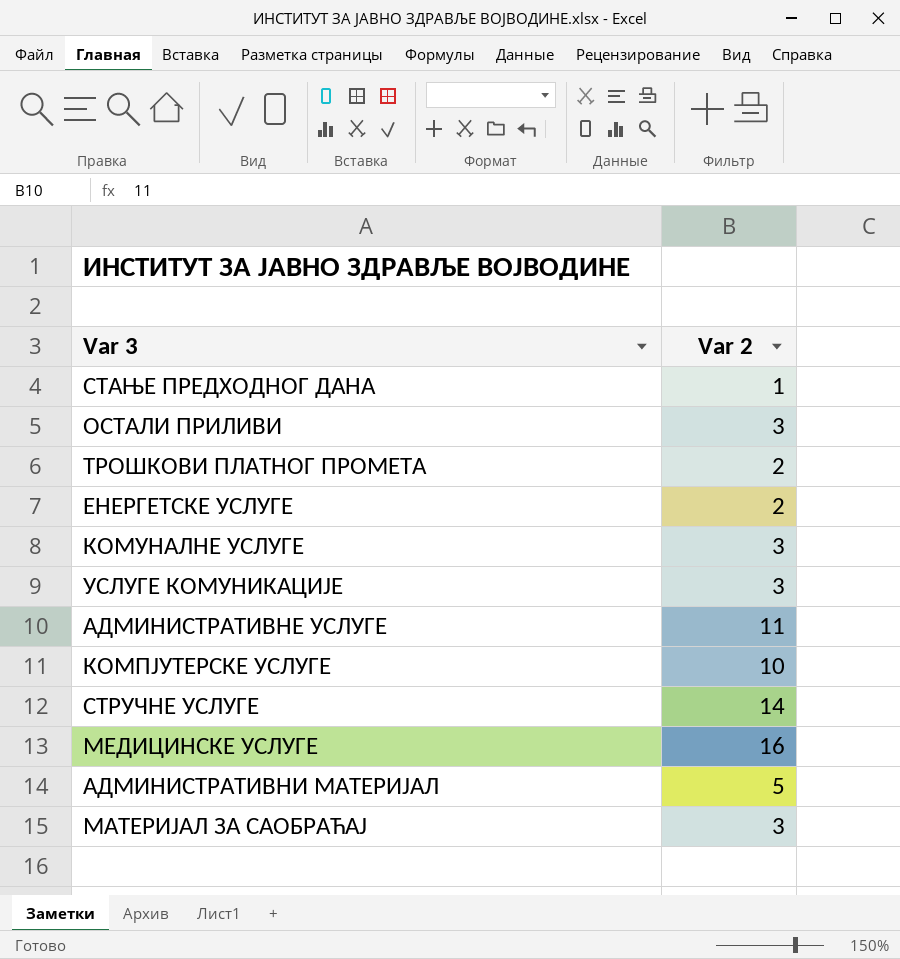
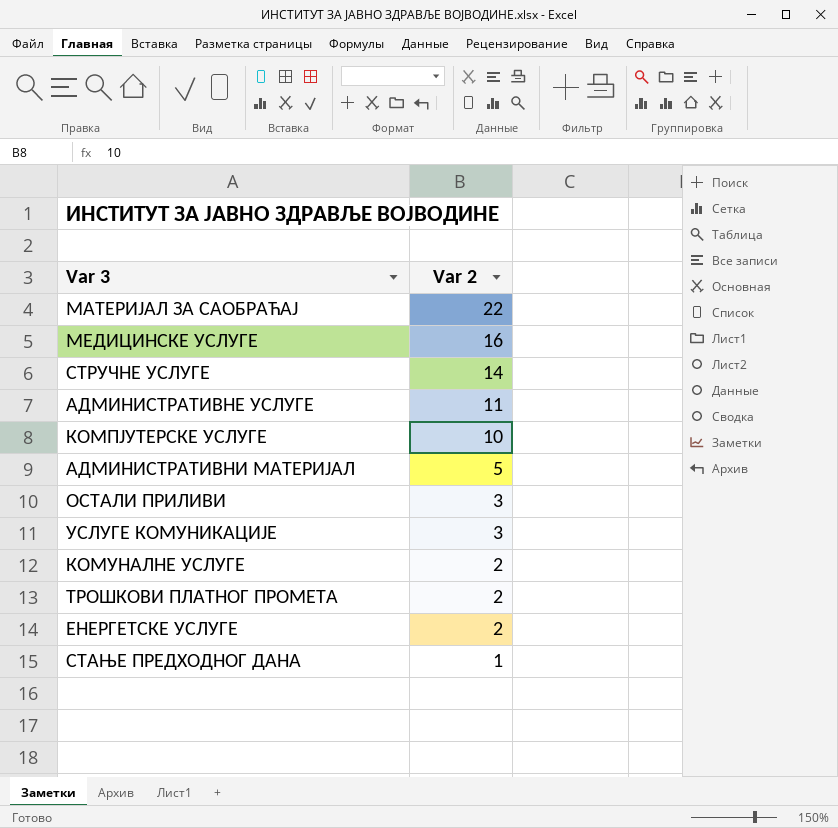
row order: none -> Var 2 descending
МАТЕРИЈАЛ ЗА САОБРАЋАЈ | Var 2: 3 -> 22
КОМУНАЛНЕ УСЛУГЕ | Var 2: 3 -> 2

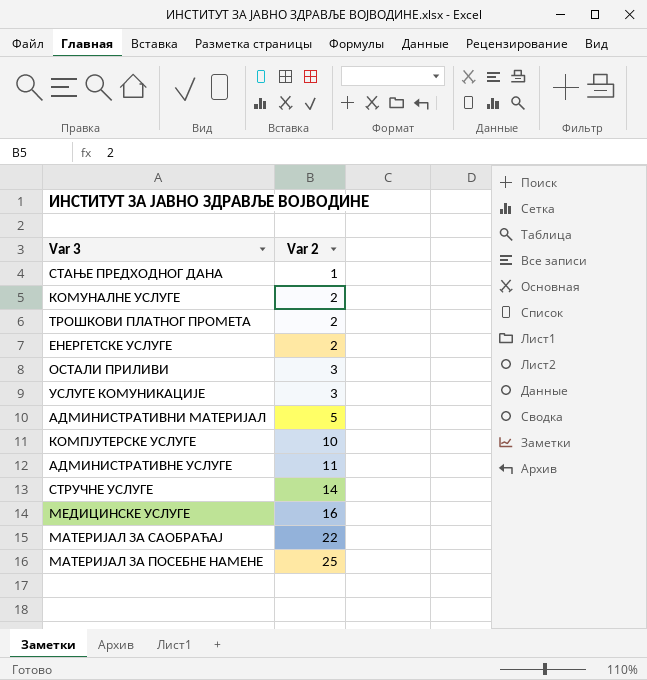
row order: Var 2 descending -> Var 2 ascending
row МАТЕРИЈАЛ ЗА ПОСЕБНЕ НАМЕНЕ: none -> 25

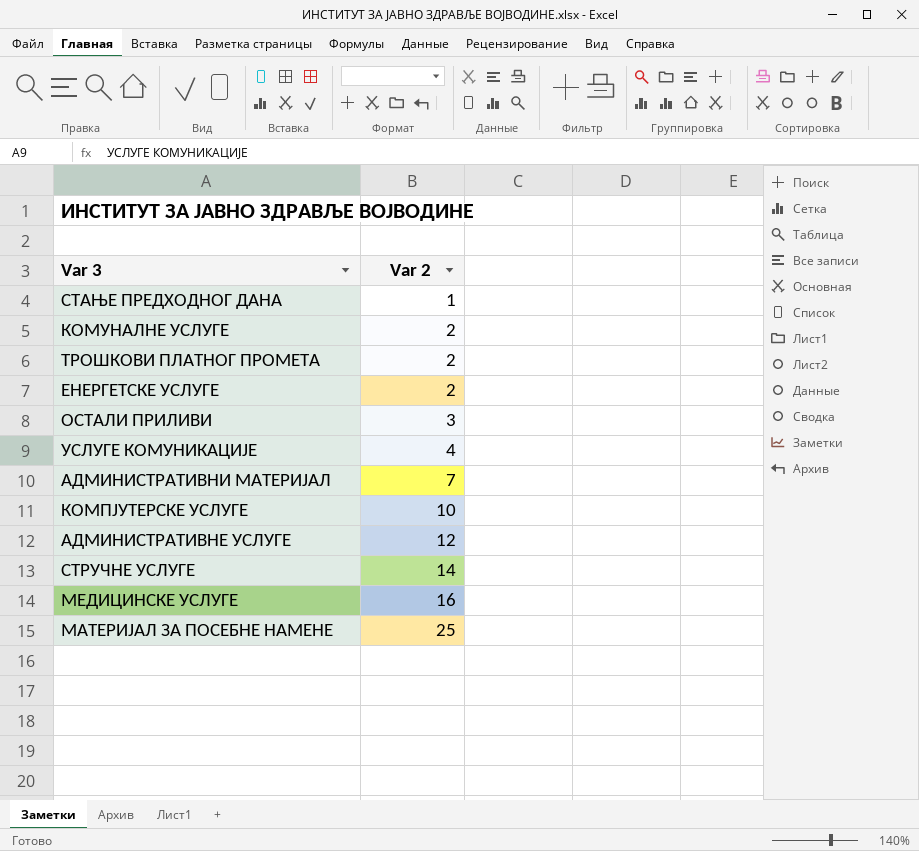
row МАТЕРИЈАЛ ЗА САОБРАЋАЈ: 22 -> none
УСЛУГЕ КОМУНИКАЦИЈЕ | Var 2: 3 -> 4
АДМИНИСТРАТИВНИ МАТЕРИЈАЛ | Var 2: 5 -> 7
АДМИНИСТРАТИВНЕ УСЛУГЕ | Var 2: 11 -> 12

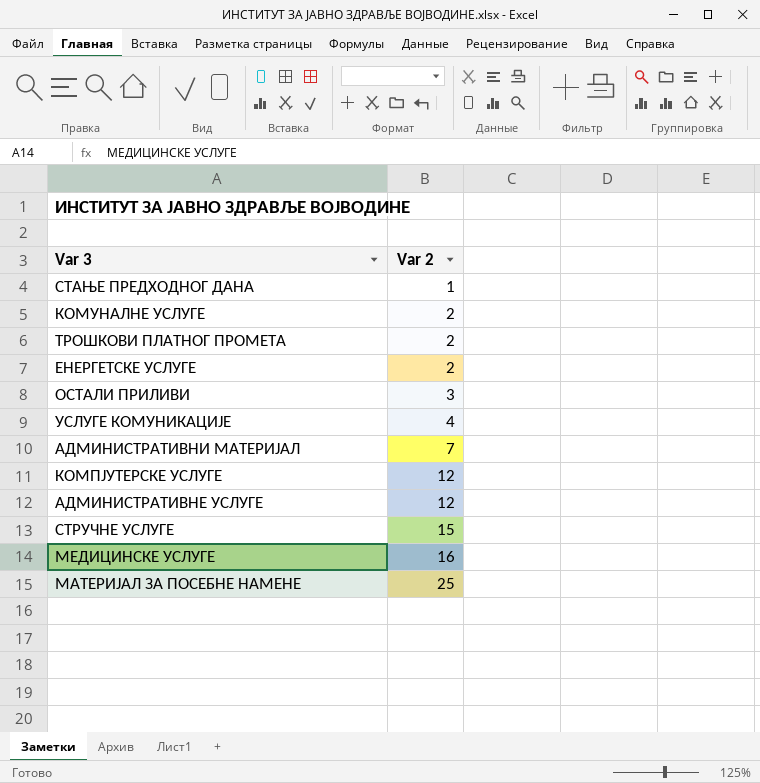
КОМПЈУТЕРСКЕ УСЛУГЕ | Var 2: 10 -> 12
СТРУЧНЕ УСЛУГЕ | Var 2: 14 -> 15

